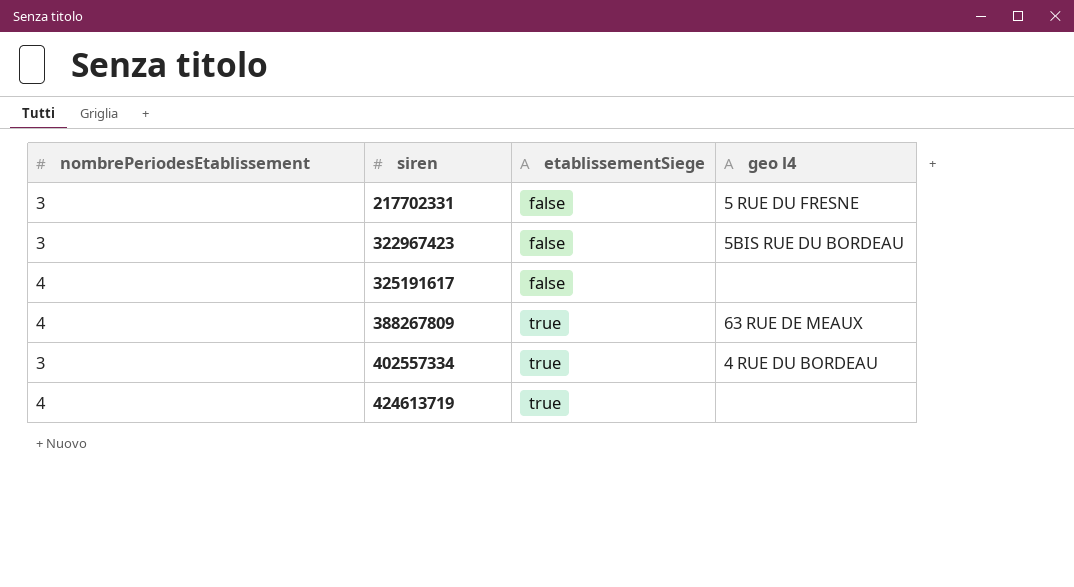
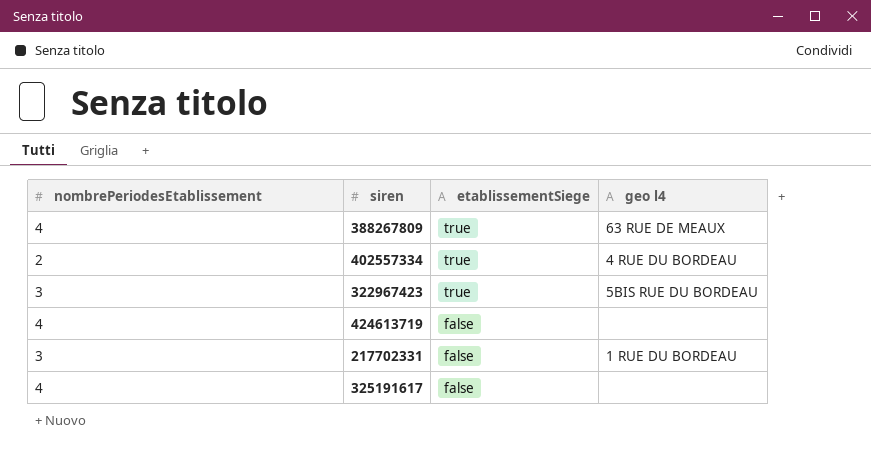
row order: siren ascending -> etablissementSiege descending
402557334 | nombrePeriodesEtablissement: 3 -> 2
322967423 | etablissementSiege: false -> true
424613719 | etablissementSiege: true -> false
217702331 | geo l4: 5 RUE DU FRESNE -> 1 RUE DU BORDEAU

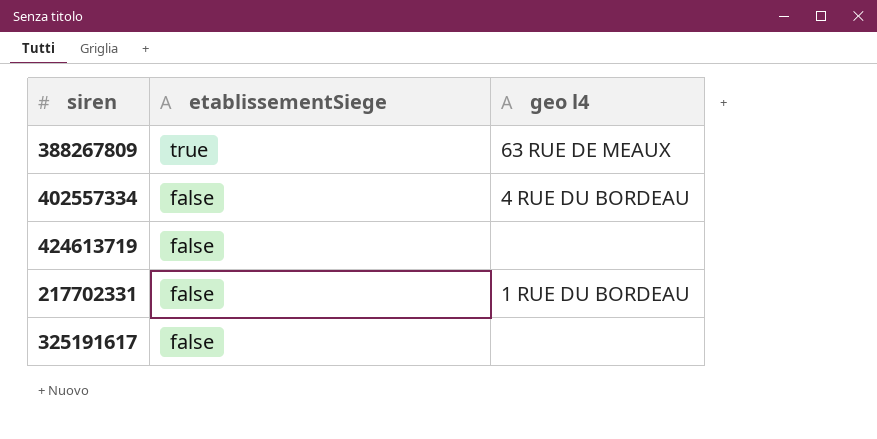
column nombrePeriodesEtablissement | position: 1 -> none
row 322967423: 3 | true | 5BIS RUE DU BORDEAU -> none
402557334 | etablissementSiege: true -> false

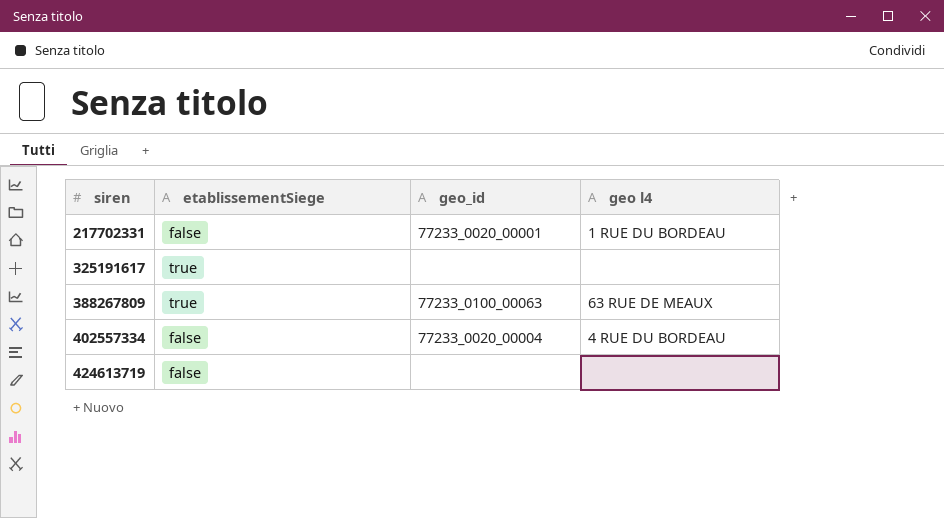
row order: etablissementSiege descending -> siren ascending
column geo_id | position: none -> 3
325191617 | etablissementSiege: false -> true

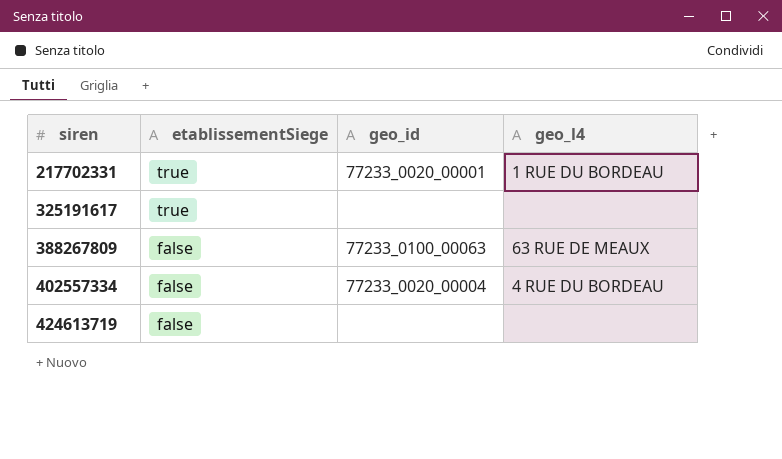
column name: geo l4 -> geo_l4
217702331 | etablissementSiege: false -> true
388267809 | etablissementSiege: true -> false

